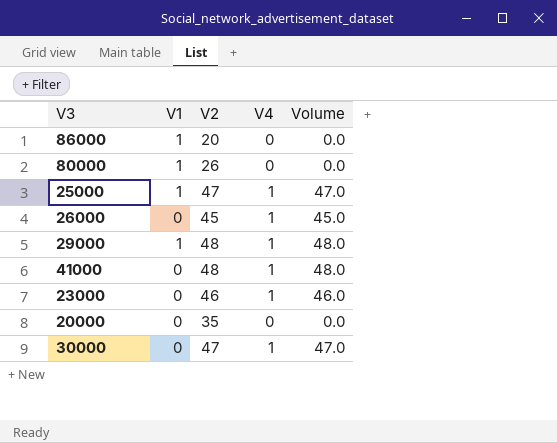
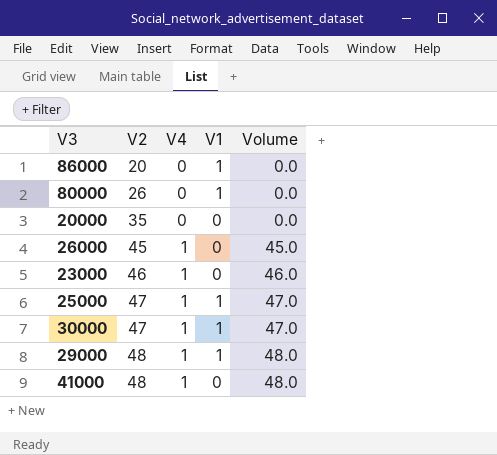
row order: none -> V2 ascending
column V1 | position: 2 -> 4
30000 | V1: 0 -> 1

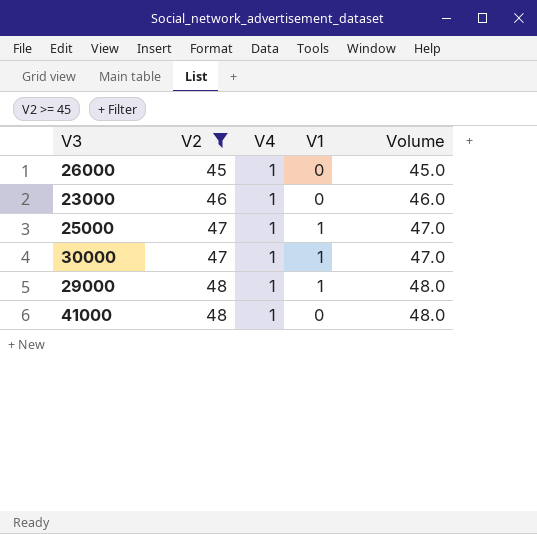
filter: none -> V2 >= 45

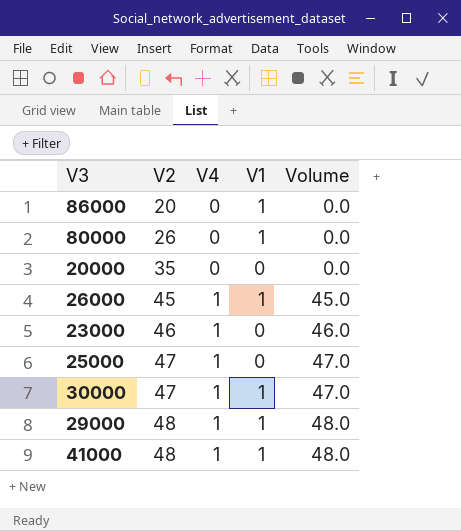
filter: V2 >= 45 -> none
26000 | V1: 0 -> 1
25000 | V1: 1 -> 0
41000 | V1: 0 -> 1

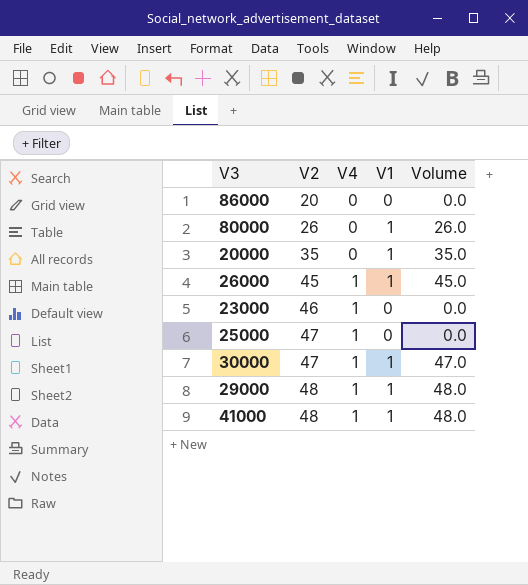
column Volume | formula: [V2] * [V4] -> [V2] * [V1]
86000 | V1: 1 -> 0
20000 | V1: 0 -> 1

